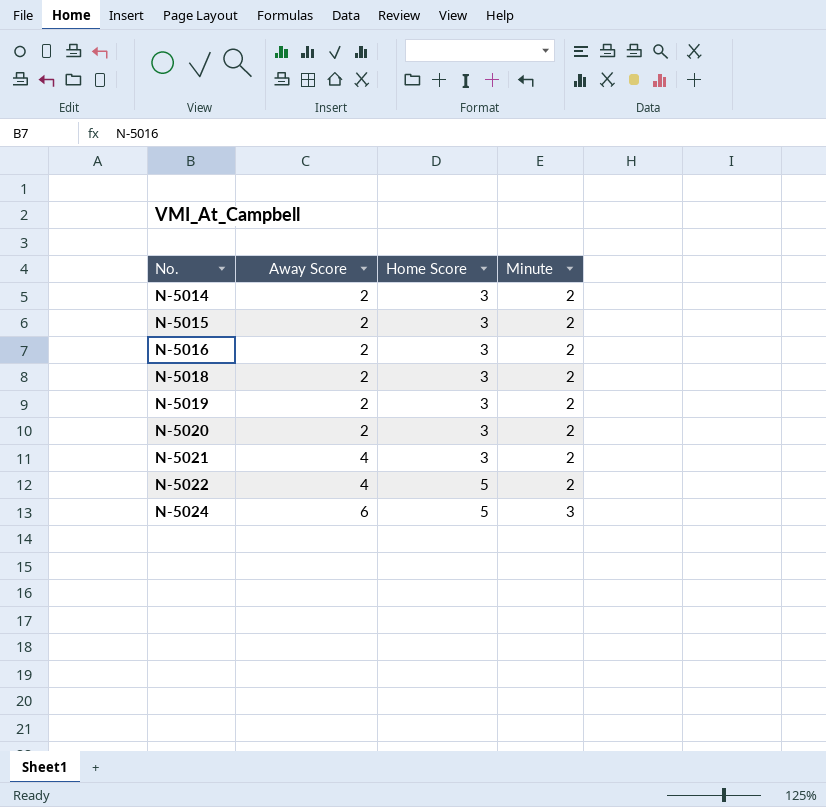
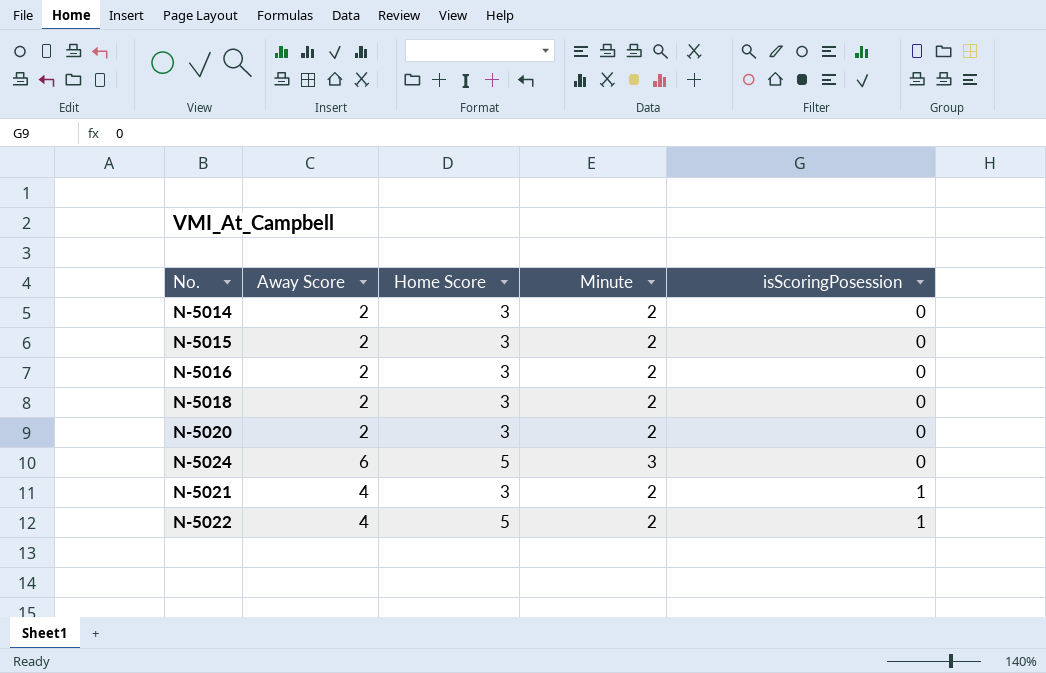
row order: No. ascending -> isScoringPosession ascending
column isScoringPosession | position: none -> 5
row N-5019: 2 | 3 | 2 -> none

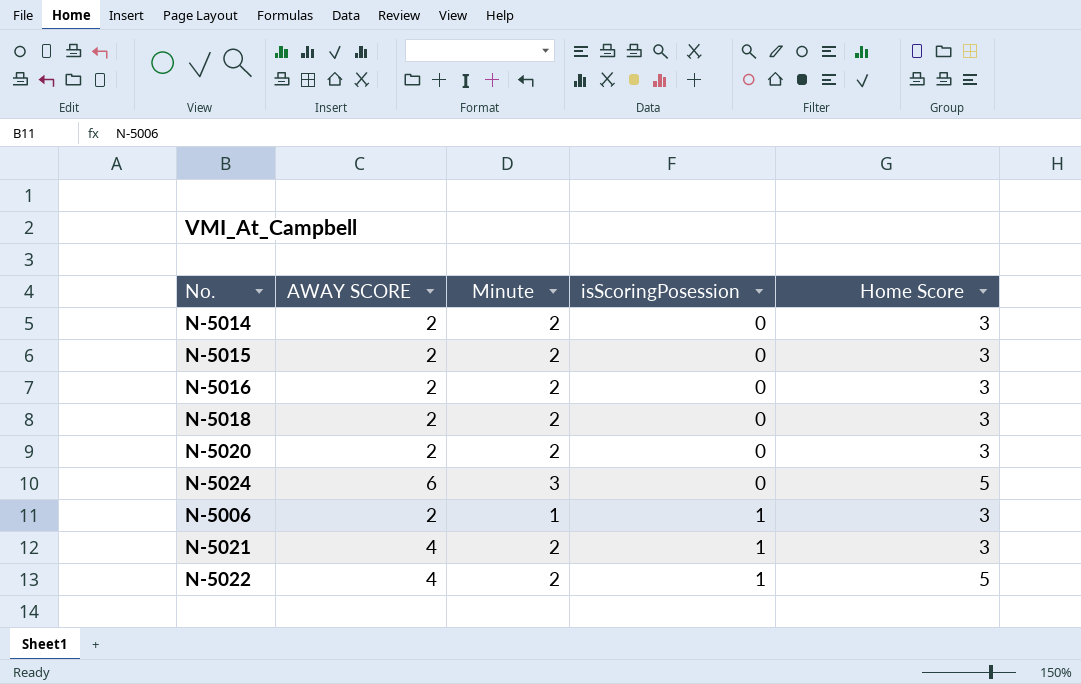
column name: Away Score -> AWAY SCORE
column Home Score | position: 3 -> 5
row N-5006: none -> 2 | 1 | 1 | 3

